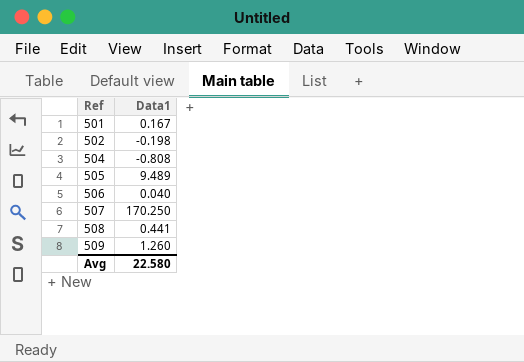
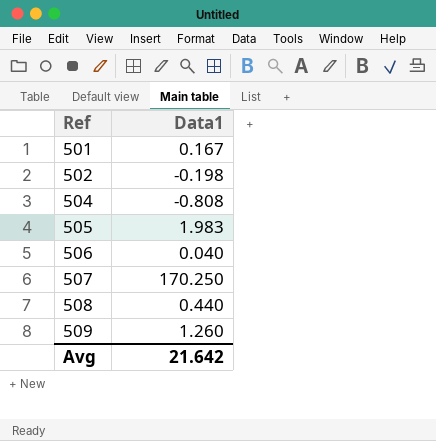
505 | Data1: 9.489 -> 1.983
508 | Data1: 0.441 -> 0.440
Avg | Data1: 22.580 -> 21.642

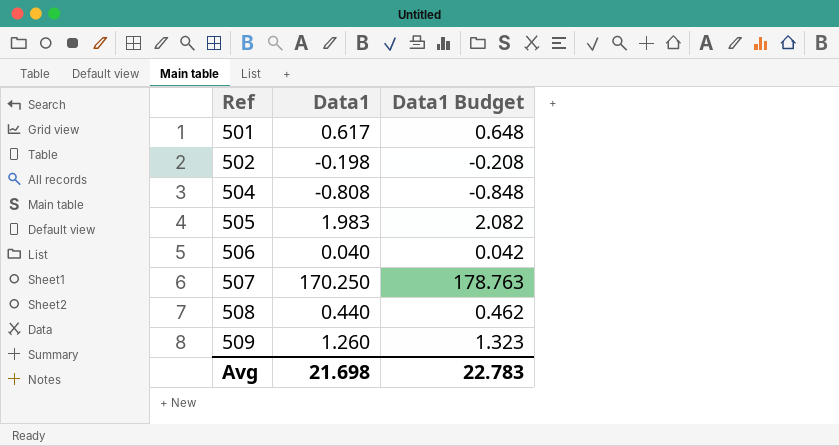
column Data1 Budget | formula: none -> [Data1] * 1.05
501 | Data1: 0.167 -> 0.617
Avg | Data1: 21.642 -> 21.698

